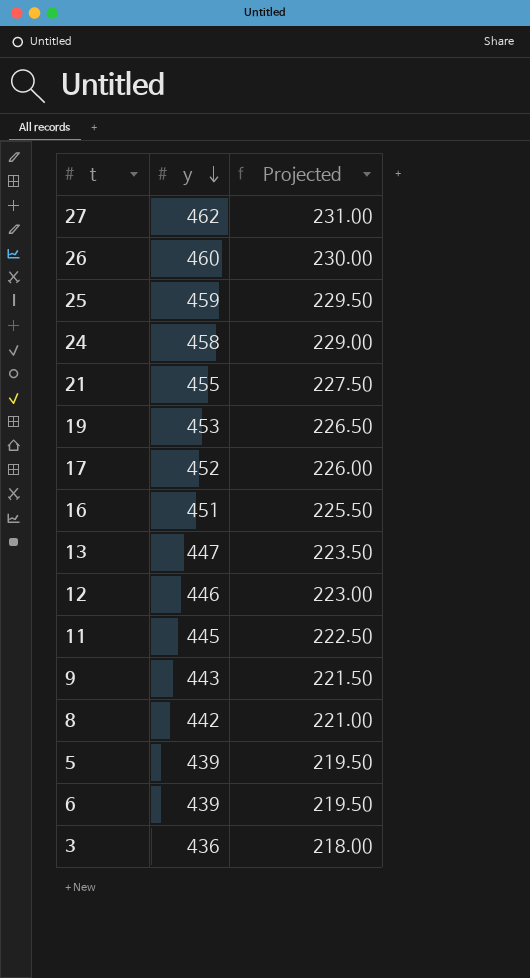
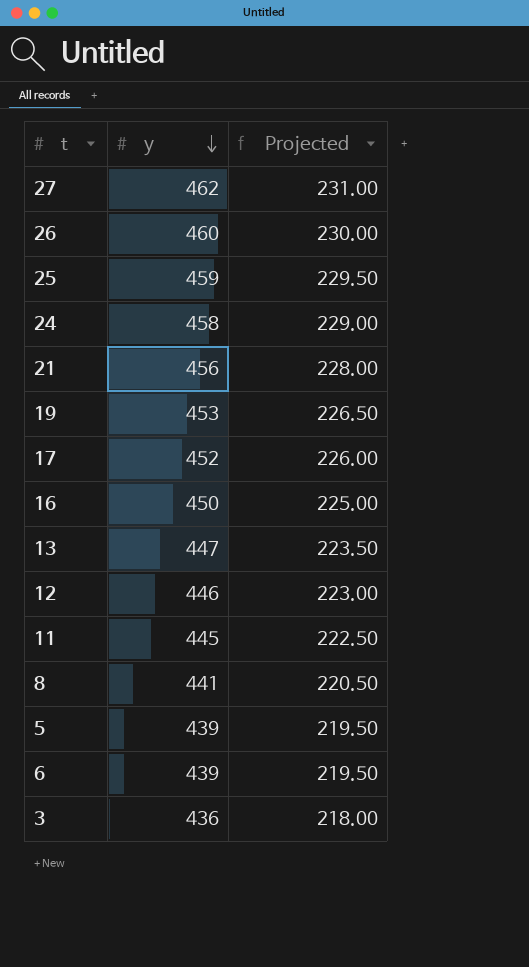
row 9: 443 | 221.50 -> none
21 | y: 455 -> 456
21 | Projected: 227.50 -> 228.00
16 | y: 451 -> 450
16 | Projected: 225.50 -> 225.00
8 | y: 442 -> 441
8 | Projected: 221.00 -> 220.50

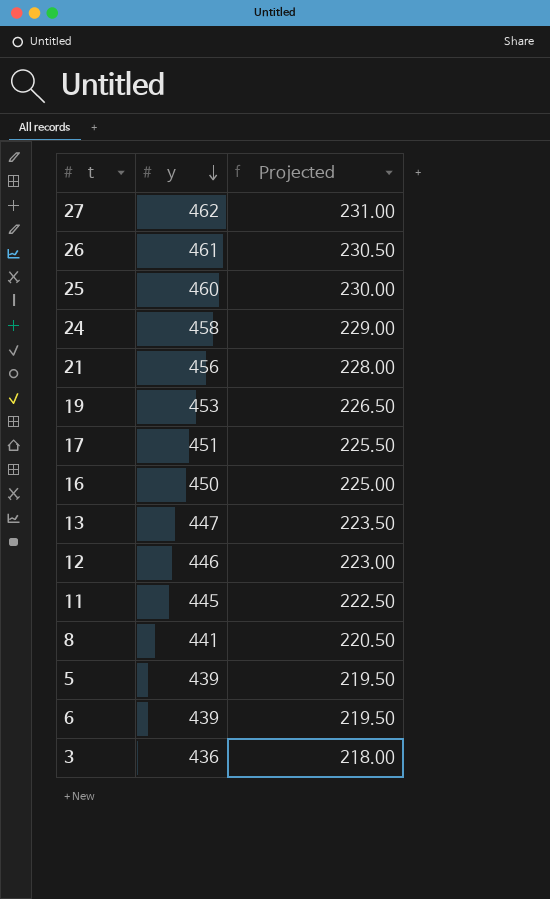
26 | y: 460 -> 461
26 | Projected: 230.00 -> 230.50
25 | y: 459 -> 460
25 | Projected: 229.50 -> 230.00
17 | y: 452 -> 451
17 | Projected: 226.00 -> 225.50

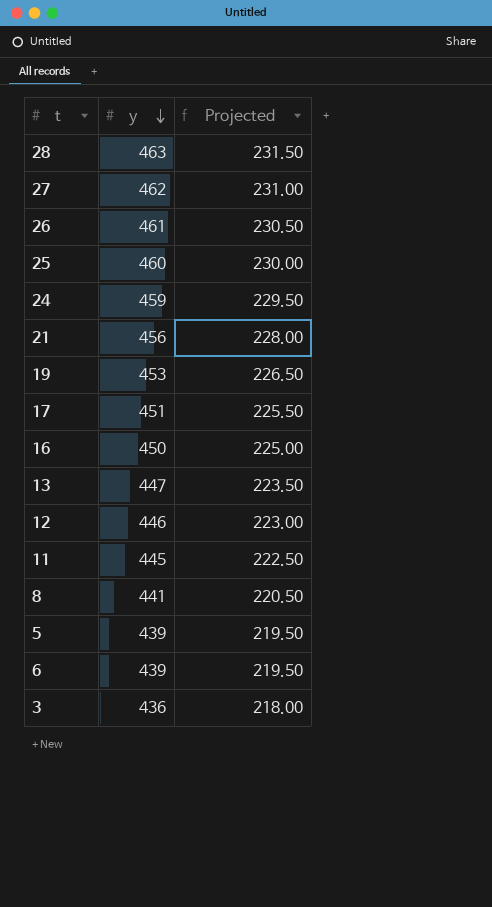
row 28: none -> 463 | 231.50
24 | y: 458 -> 459
24 | Projected: 229.00 -> 229.50

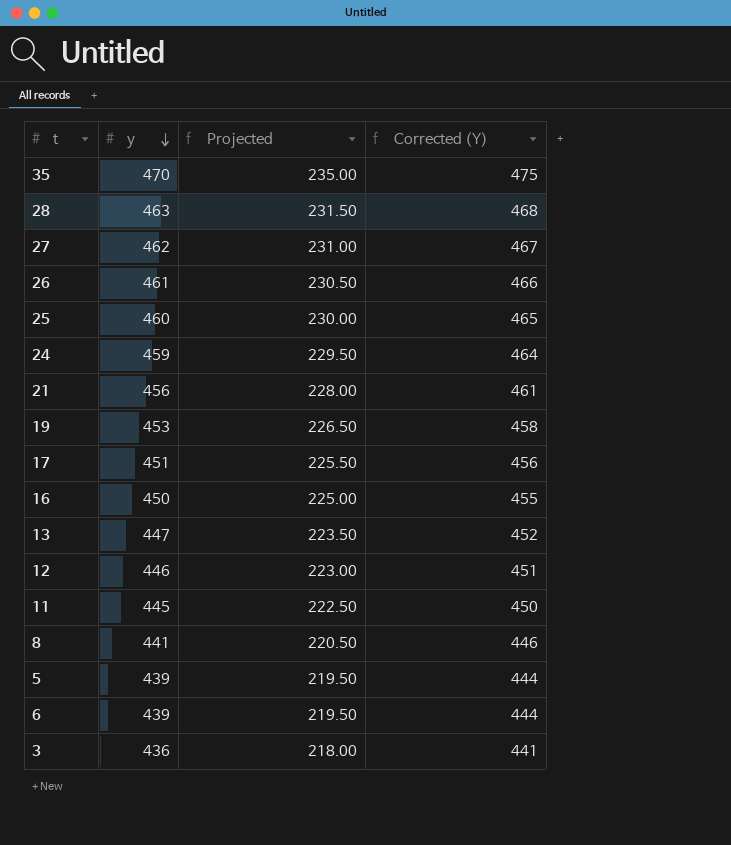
column Corrected (Y) | formula: none -> [y] + 5
row 35: none -> 470 | 235.00 | 475

